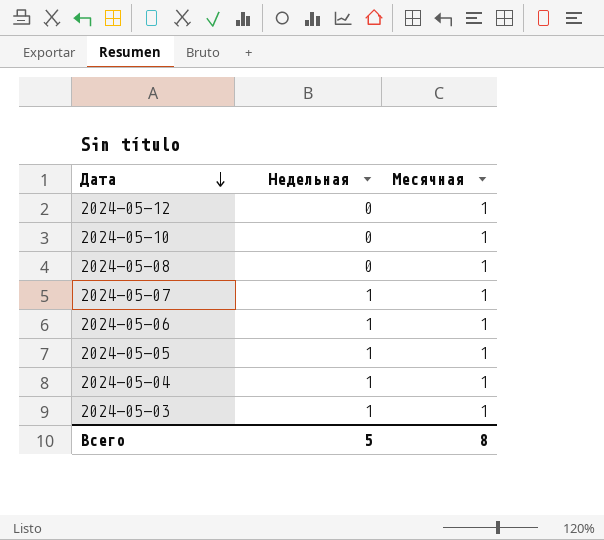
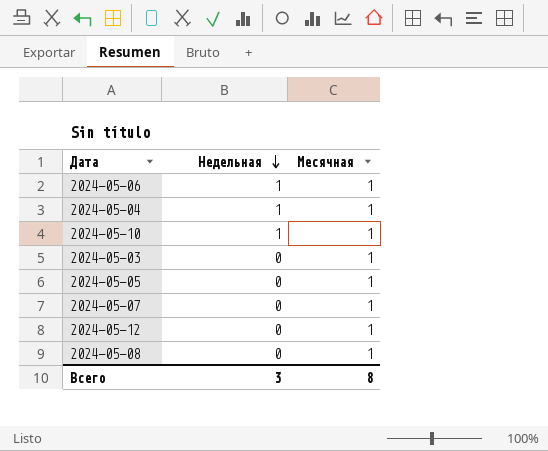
row order: Дата descending -> Недельная descending
2024-05-10 | Недельная: 0 -> 1
2024-05-03 | Недельная: 1 -> 0
2024-05-05 | Недельная: 1 -> 0
2024-05-07 | Недельная: 1 -> 0
Всего | Недельная: 5 -> 3

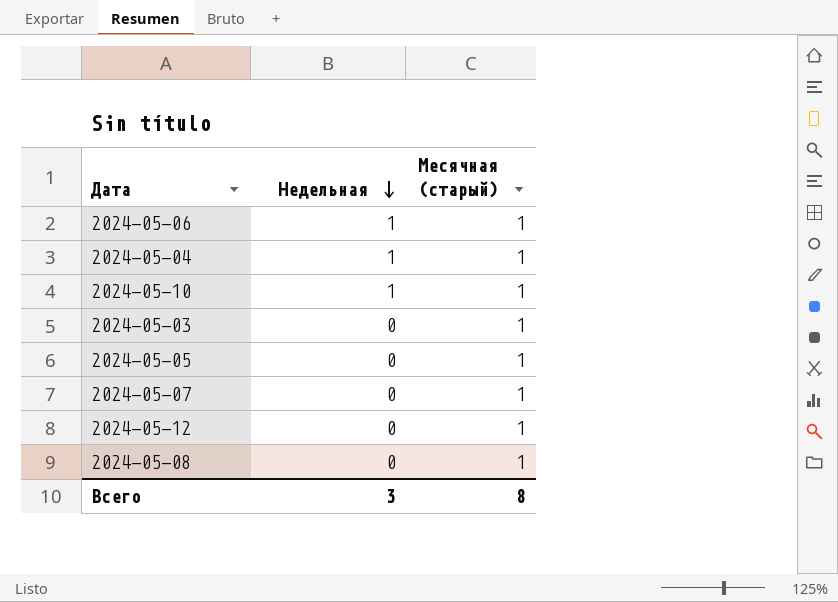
column name: Месячная -> Месячная (старый)

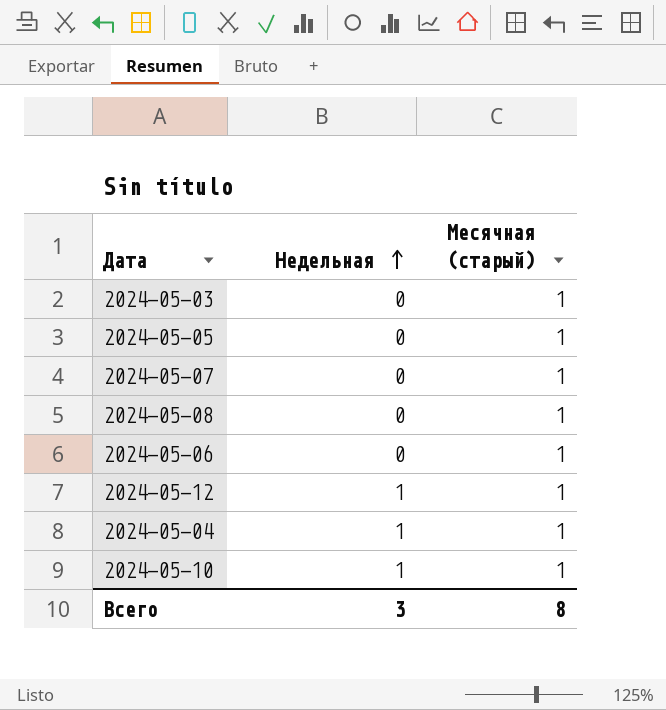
row order: Недельная descending -> Недельная ascending
2024-05-06 | Недельная: 1 -> 0
2024-05-12 | Недельная: 0 -> 1

